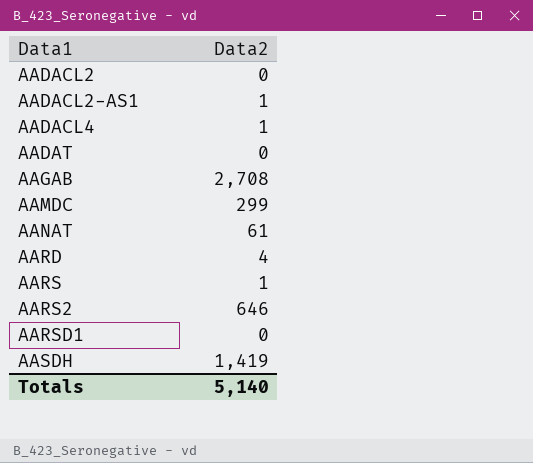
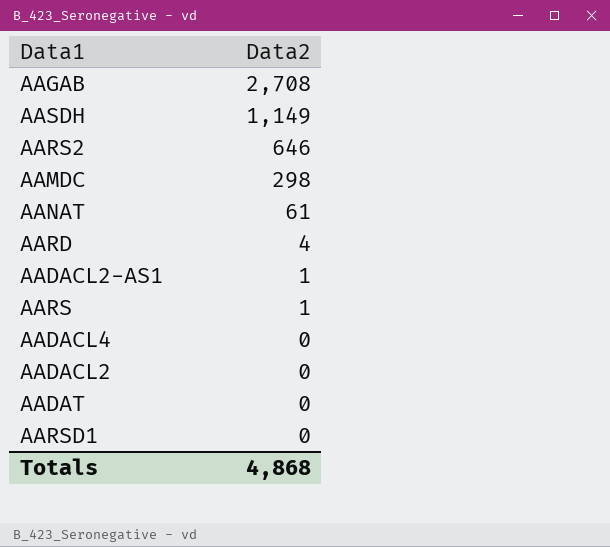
row order: Data1 ascending -> Data2 descending
AASDH | Data2: 1,419 -> 1,149
AAMDC | Data2: 299 -> 298
AADACL4 | Data2: 1 -> 0
Totals | Data2: 5,140 -> 4,868

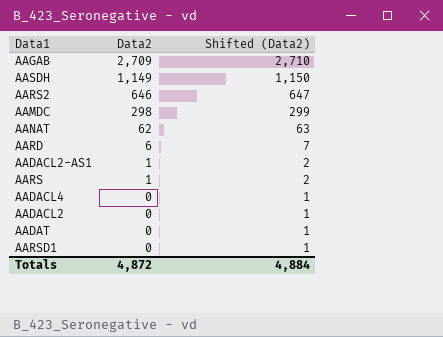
column Shifted (Data2) | formula: none -> [Data2] + 1
AAGAB | Data2: 2,708 -> 2,709
AANAT | Data2: 61 -> 62
AARD | Data2: 4 -> 6
Totals | Data2: 4,868 -> 4,872

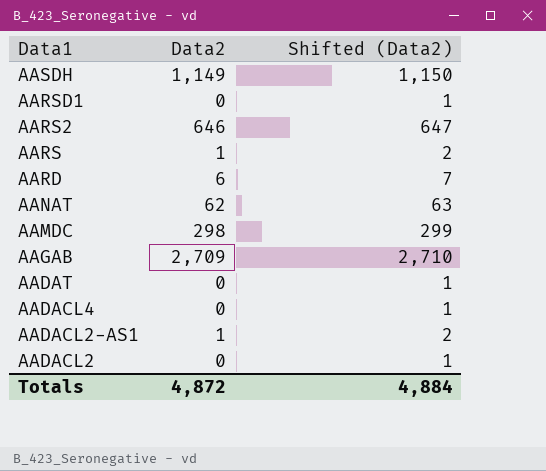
row order: Data2 descending -> Data1 descending

